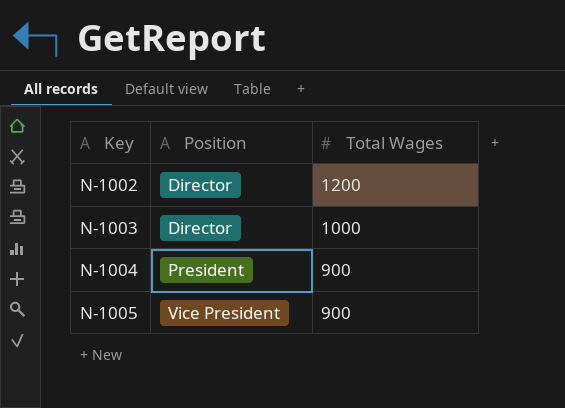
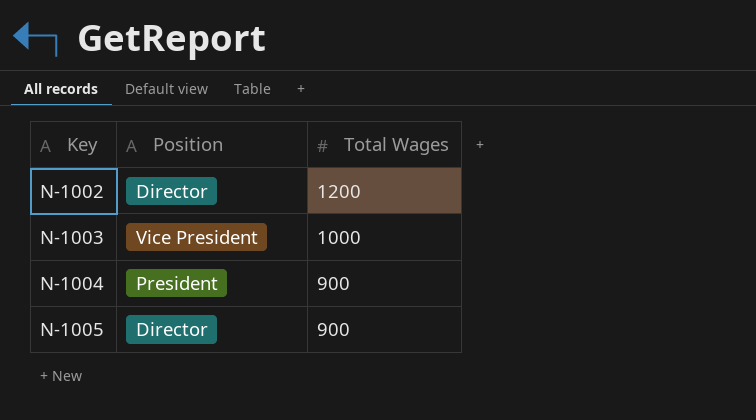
N-1003 | Position: Director -> Vice President
N-1005 | Position: Vice President -> Director

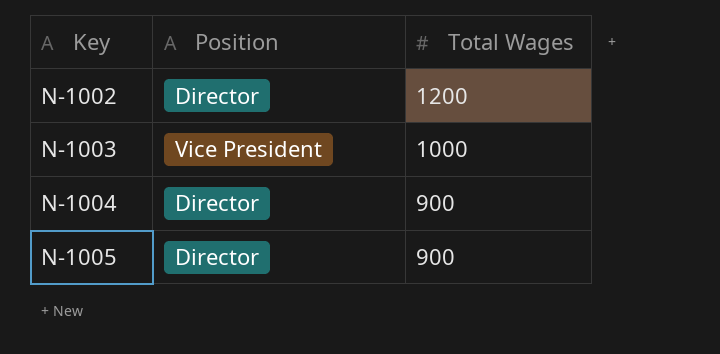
N-1004 | Position: President -> Director

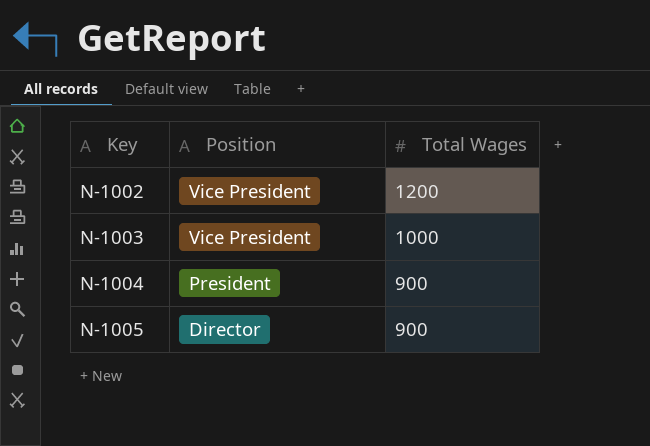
N-1002 | Position: Director -> Vice President
N-1004 | Position: Director -> President

